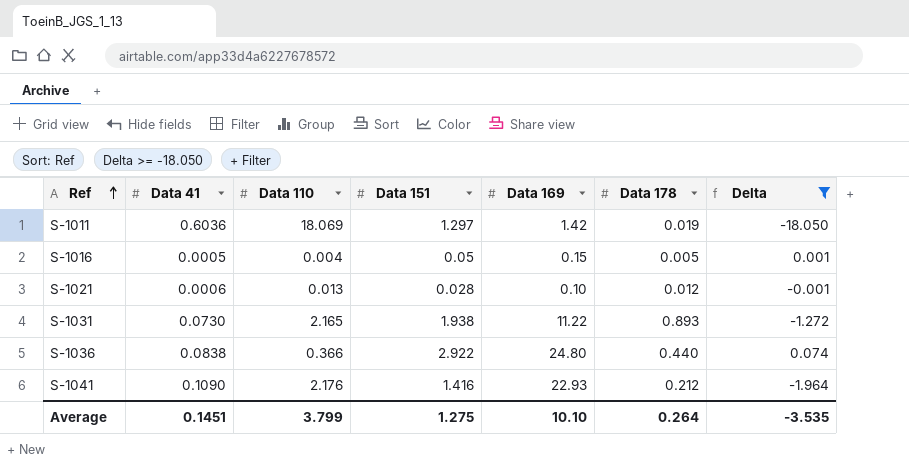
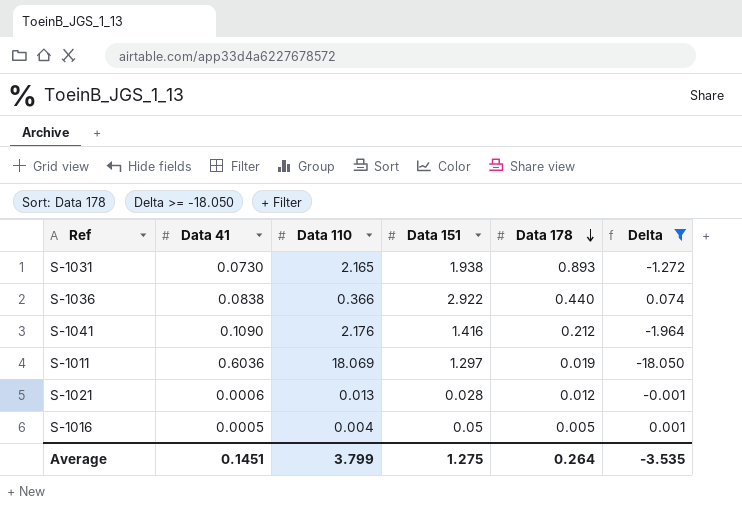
row order: Ref ascending -> Data 178 descending
column Data 169 | position: 5 -> none

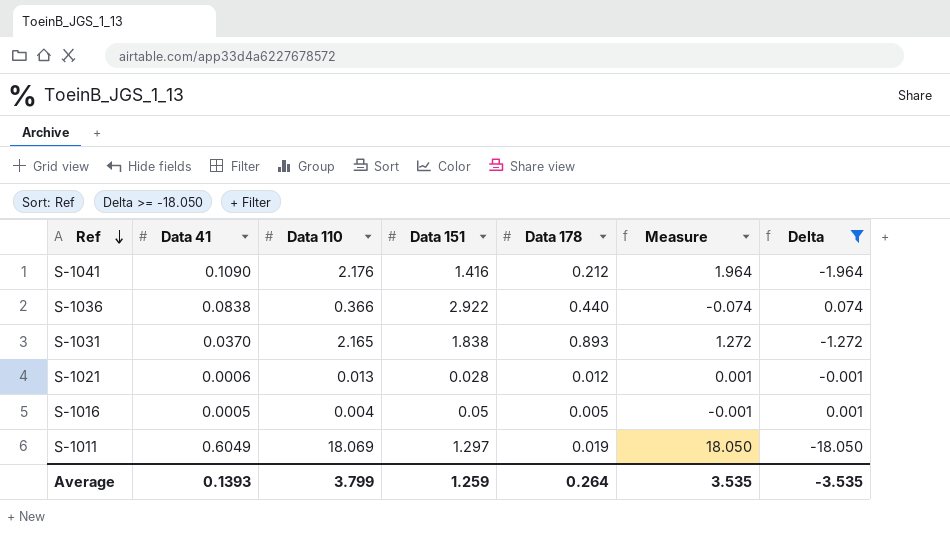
row order: Data 178 descending -> Ref descending
column Measure | formula: none -> [Data 110] - [Data 178]
S-1031 | Data 41: 0.0730 -> 0.0370
S-1031 | Data 151: 1.938 -> 1.838
S-1011 | Data 41: 0.6036 -> 0.6049
Average | Data 41: 0.1451 -> 0.1393
Average | Data 151: 1.275 -> 1.259

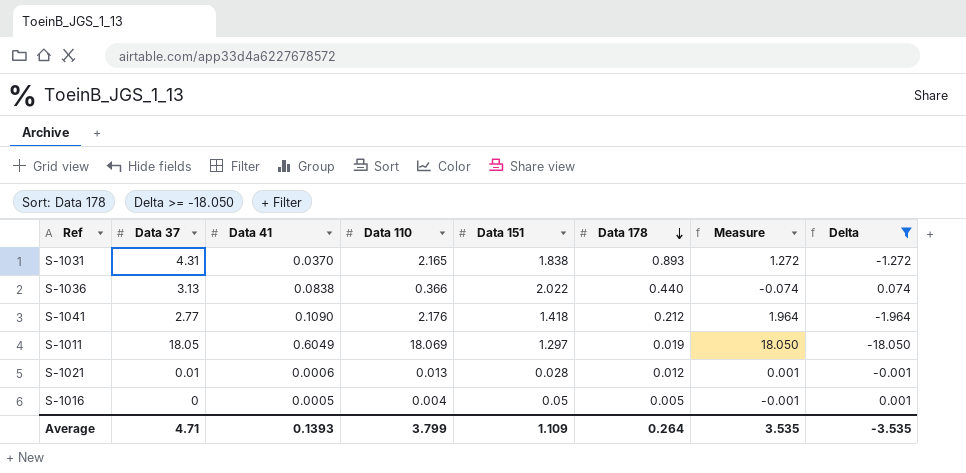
row order: Ref descending -> Data 178 descending
column Data 37 | position: none -> 2
S-1036 | Data 151: 2.922 -> 2.022
S-1041 | Data 151: 1.416 -> 1.418
Average | Data 151: 1.259 -> 1.109

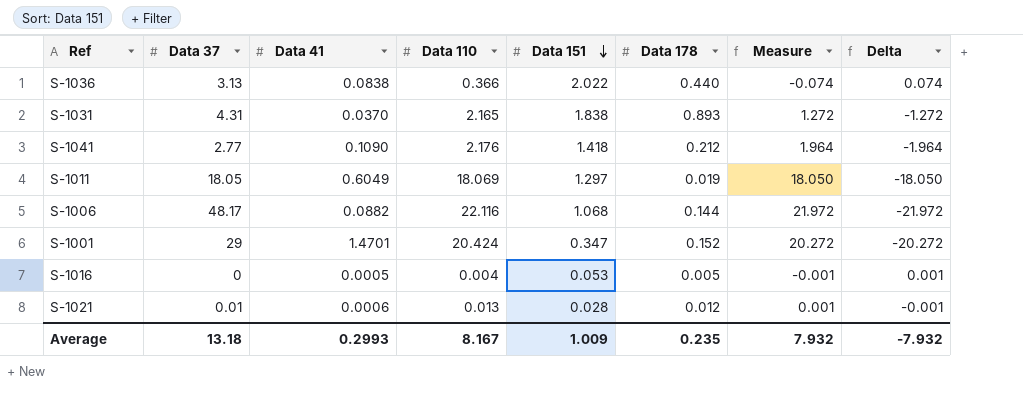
filter: Delta >= -18.050 -> none
row order: Data 178 descending -> Data 151 descending
S-1016 | Data 151: 0.05 -> 0.053
Average | Data 37: 4.71 -> 13.18
Average | Data 41: 0.1393 -> 0.2993
Average | Data 110: 3.799 -> 8.167
Average | Data 151: 1.109 -> 1.009
Average | Data 178: 0.264 -> 0.235
Average | Measure: 3.535 -> 7.932
Average | Delta: -3.535 -> -7.932

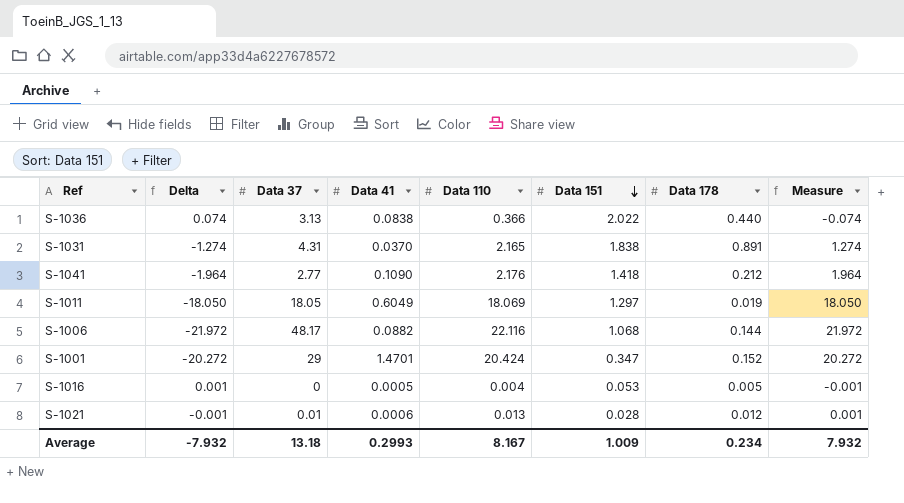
column Delta | position: 8 -> 2
S-1031 | Delta: -1.272 -> -1.274
S-1031 | Data 178: 0.893 -> 0.891
S-1031 | Measure: 1.272 -> 1.274
Average | Data 178: 0.235 -> 0.234

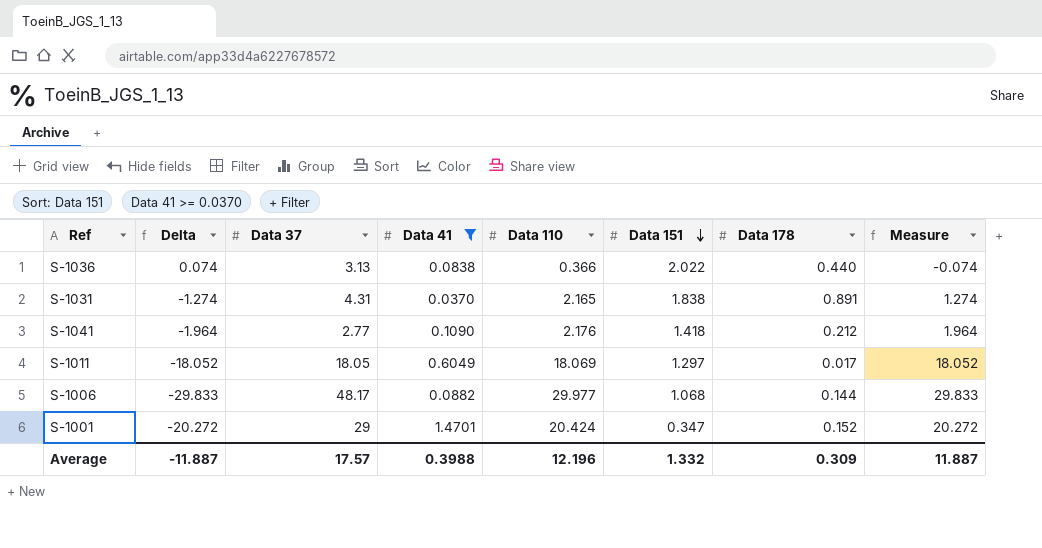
filter: none -> Data 41 >= 0.0370
S-1011 | Delta: -18.050 -> -18.052
S-1011 | Data 178: 0.019 -> 0.017
S-1011 | Measure: 18.050 -> 18.052
S-1006 | Delta: -21.972 -> -29.833
S-1006 | Data 110: 22.116 -> 29.977
S-1006 | Measure: 21.972 -> 29.833
Average | Delta: -7.932 -> -11.887
Average | Data 37: 13.18 -> 17.57
Average | Data 41: 0.2993 -> 0.3988
Average | Data 110: 8.167 -> 12.196
Average | Data 151: 1.009 -> 1.332
Average | Data 178: 0.234 -> 0.309
Average | Measure: 7.932 -> 11.887

